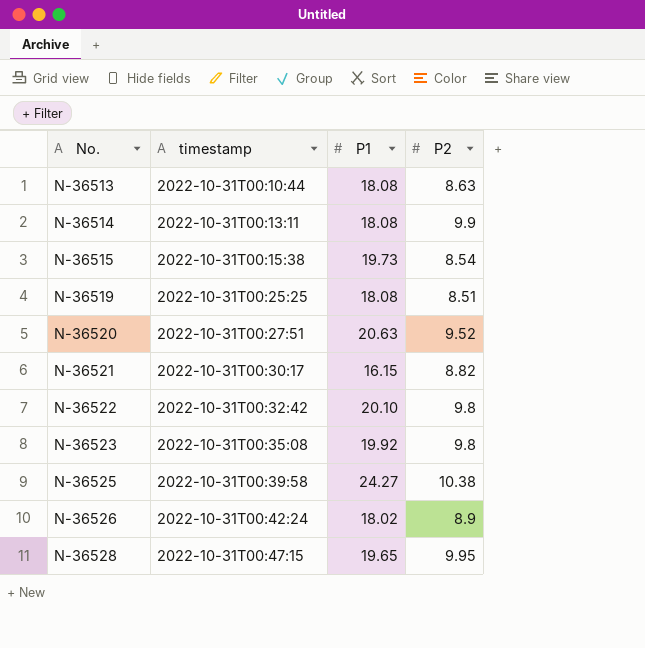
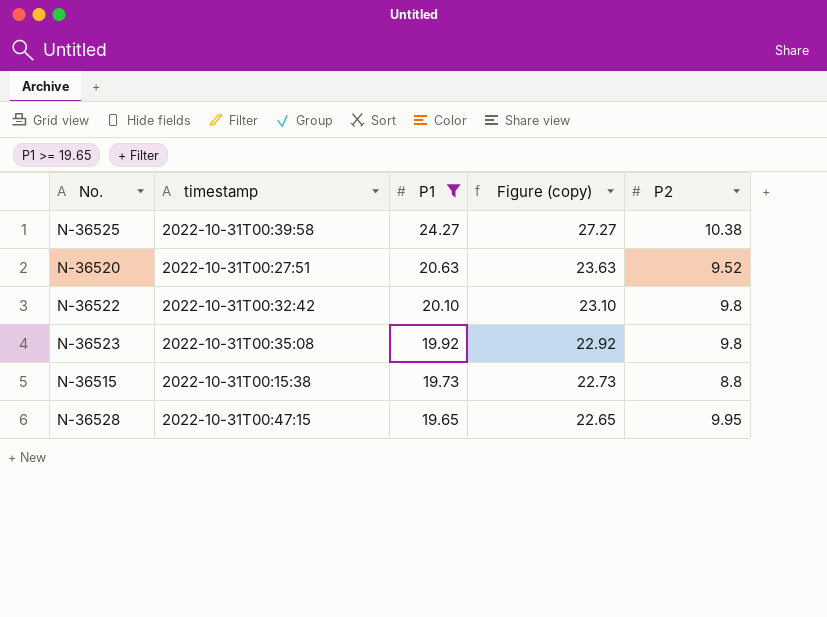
filter: none -> P1 >= 19.65
row order: No. ascending -> P1 descending
column Figure (copy) | formula: none -> [P1] + 3
N-36515 | P2: 8.54 -> 8.8

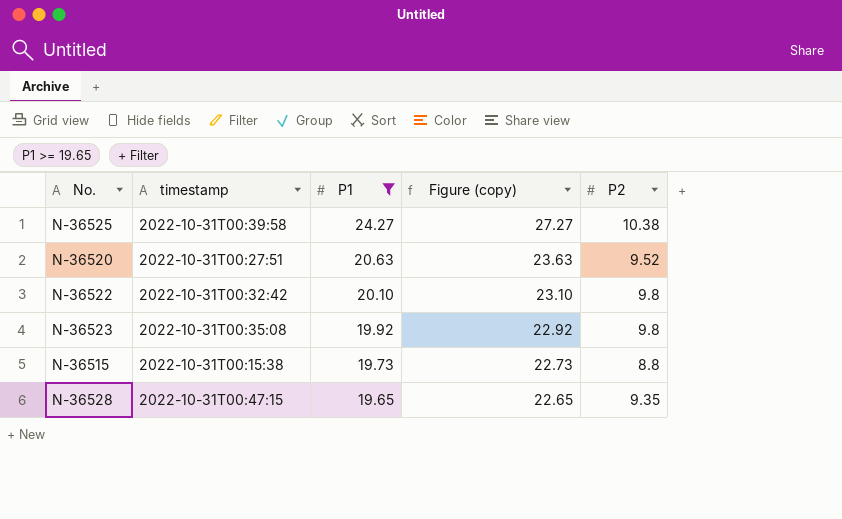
N-36528 | P2: 9.95 -> 9.35

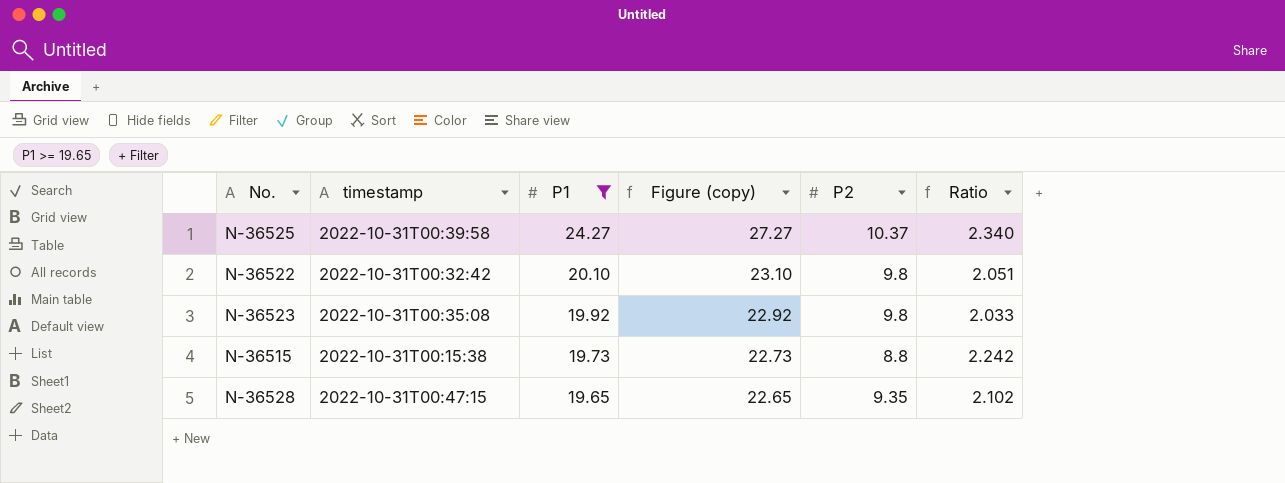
column Ratio | formula: none -> [P1] / [P2]
row N-36520: 2022-10-31T00:27:51 | 20.63 | 23.63 | 9.52 -> none
N-36525 | P2: 10.38 -> 10.37

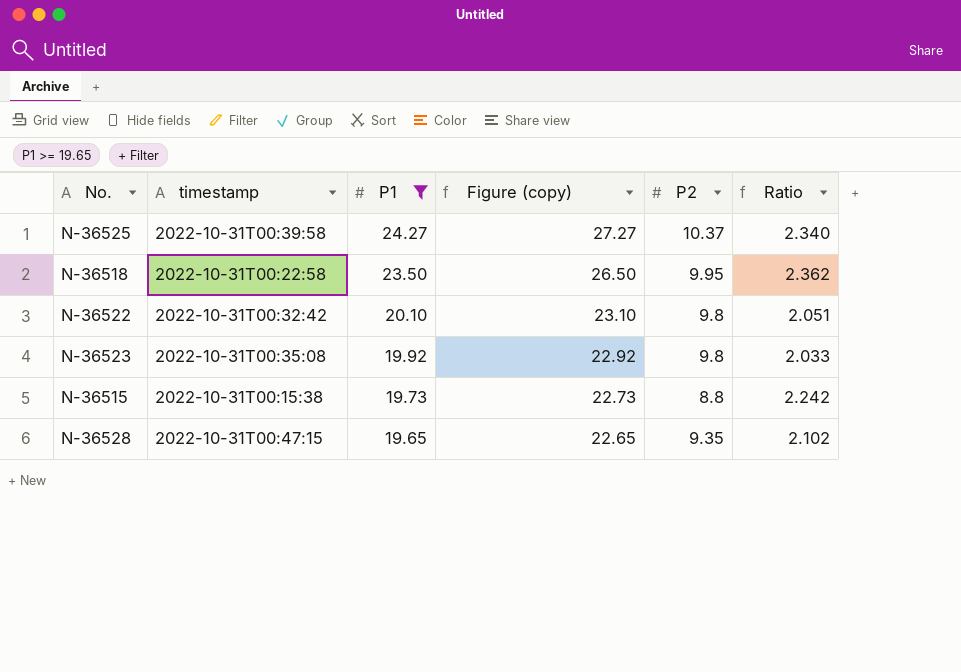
row N-36518: none -> 2022-10-31T00:22:58 | 23.50 | 26.50 | 9.95 | 2.362

